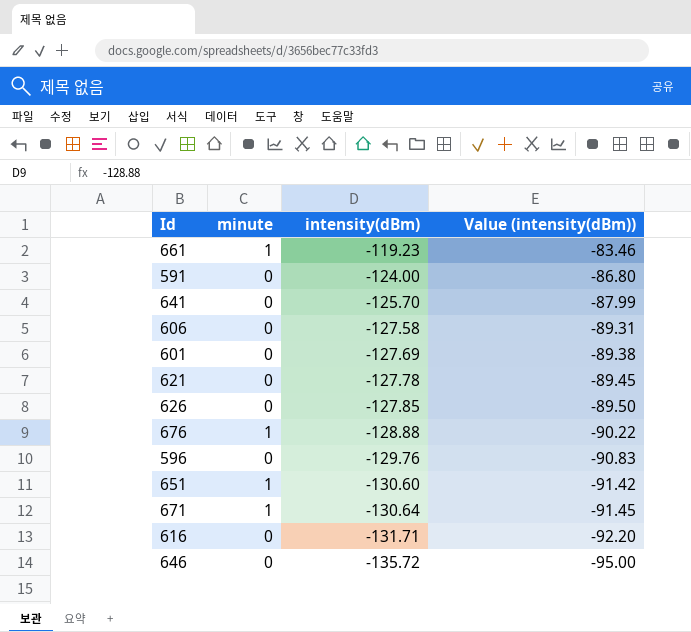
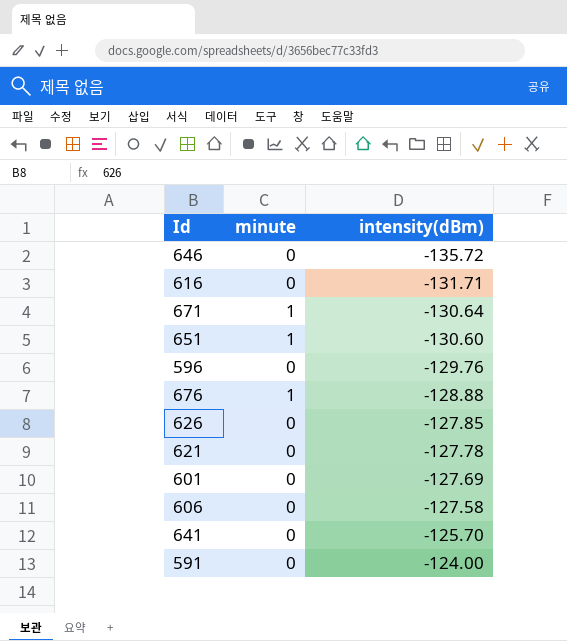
row order: intensity(dBm) descending -> intensity(dBm) ascending
column Value (intensity(dBm)) | formula: [intensity(dBm)] * 0.7 -> none
row 661: 1 | -119.23 | -83.46 -> none

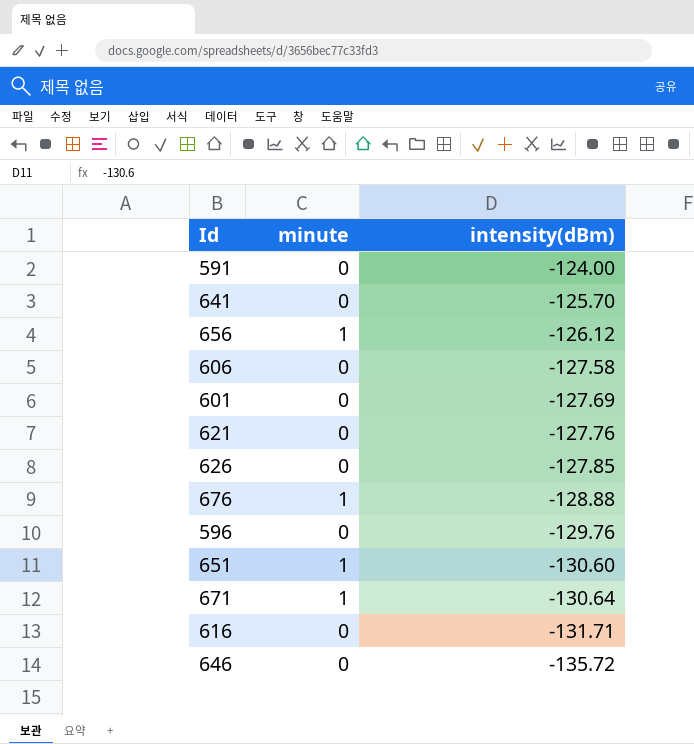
row order: intensity(dBm) ascending -> intensity(dBm) descending
row 656: none -> 1 | -126.12
621 | intensity(dBm): -127.78 -> -127.76

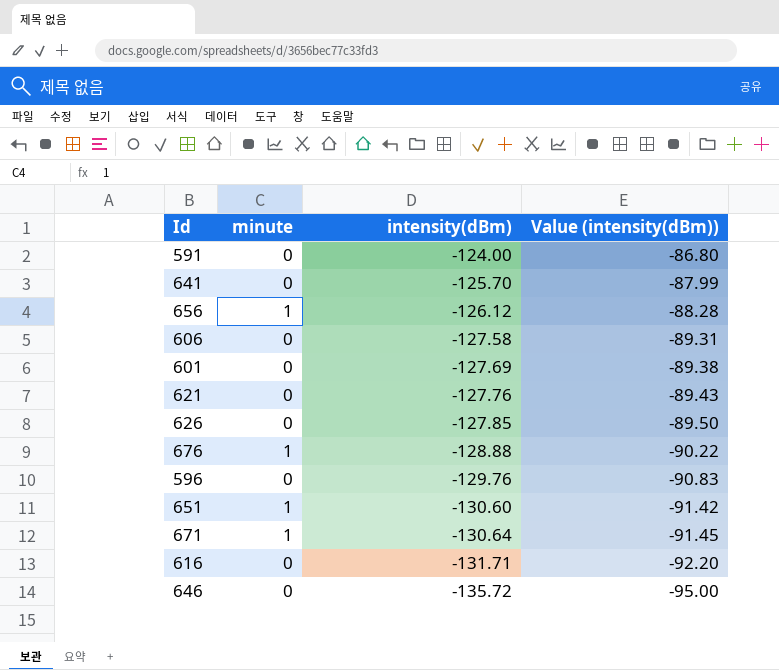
column Value (intensity(dBm)) | formula: none -> [intensity(dBm)] * 0.7

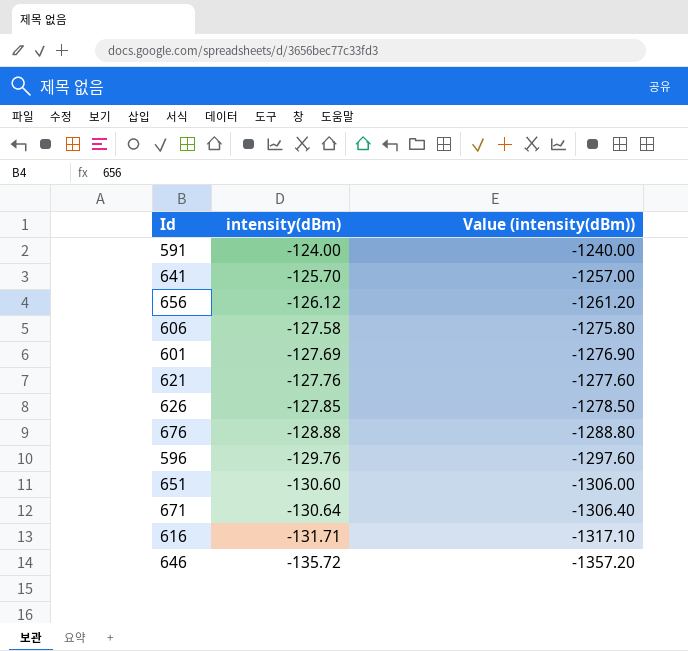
column minute | position: 2 -> none
column Value (intensity(dBm)) | formula: [intensity(dBm)] * 0.7 -> [intensity(dBm)] * 10

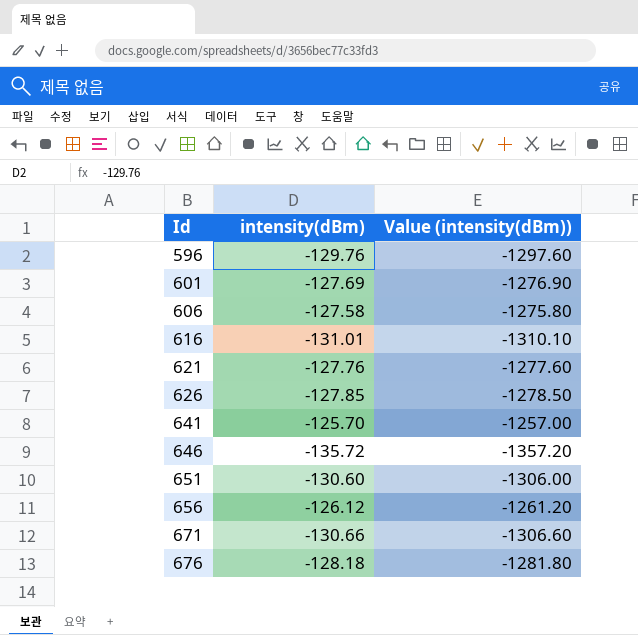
row order: intensity(dBm) descending -> Id ascending
row 591: -124.00 | -1240.00 -> none
616 | intensity(dBm): -131.71 -> -131.01
616 | Value (intensity(dBm)): -1317.10 -> -1310.10
671 | intensity(dBm): -130.64 -> -130.66
671 | Value (intensity(dBm)): -1306.40 -> -1306.60
676 | intensity(dBm): -128.88 -> -128.18
676 | Value (intensity(dBm)): -1288.80 -> -1281.80

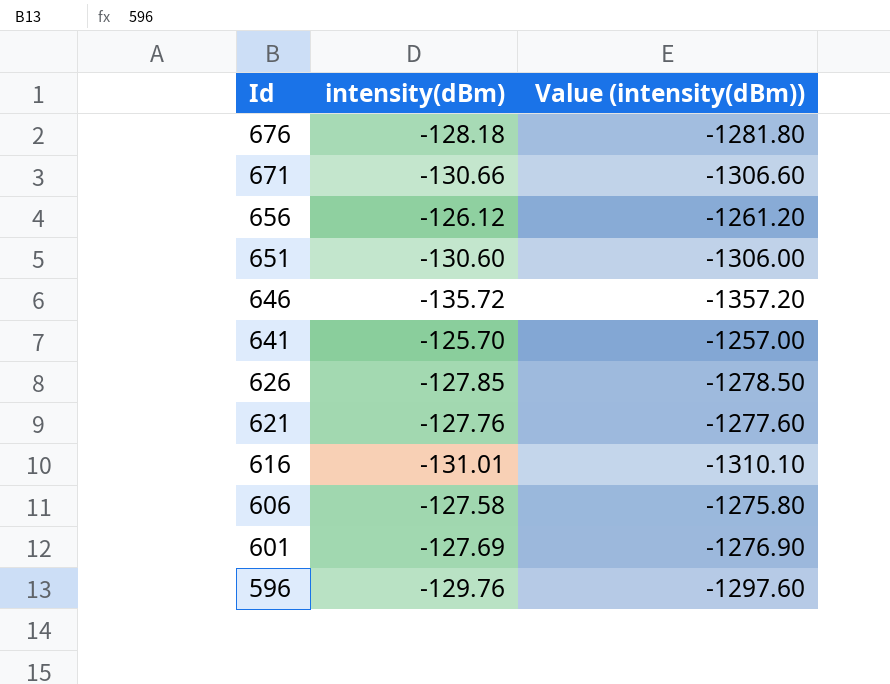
row order: Id ascending -> Id descending

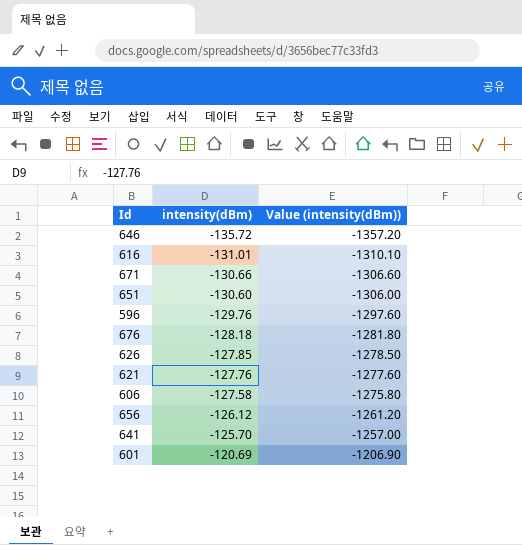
row order: Id descending -> intensity(dBm) ascending
601 | intensity(dBm): -127.69 -> -120.69
601 | Value (intensity(dBm)): -1276.90 -> -1206.90

